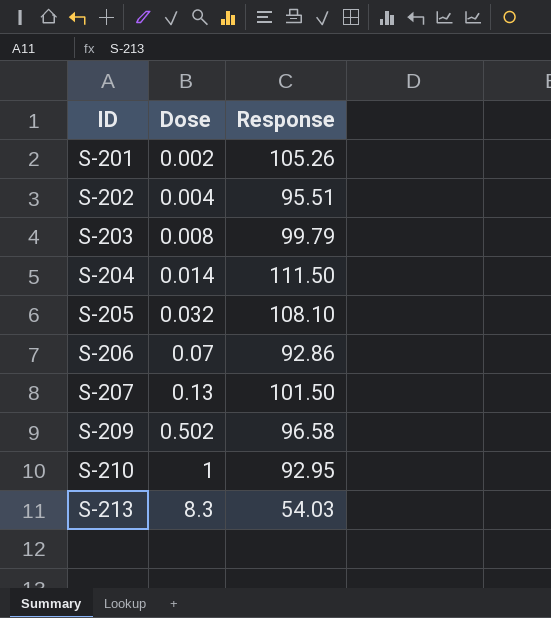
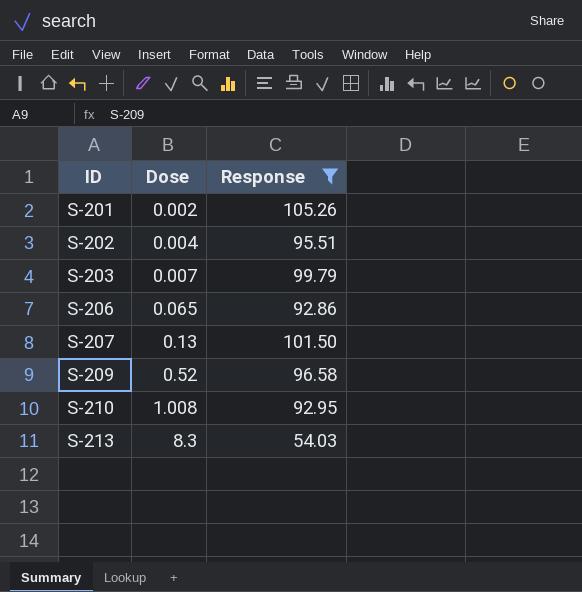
filter: none -> Response <= 105.26
S-203 | Dose: 0.008 -> 0.007
S-206 | Dose: 0.07 -> 0.065
S-209 | Dose: 0.502 -> 0.52
S-210 | Dose: 1 -> 1.008

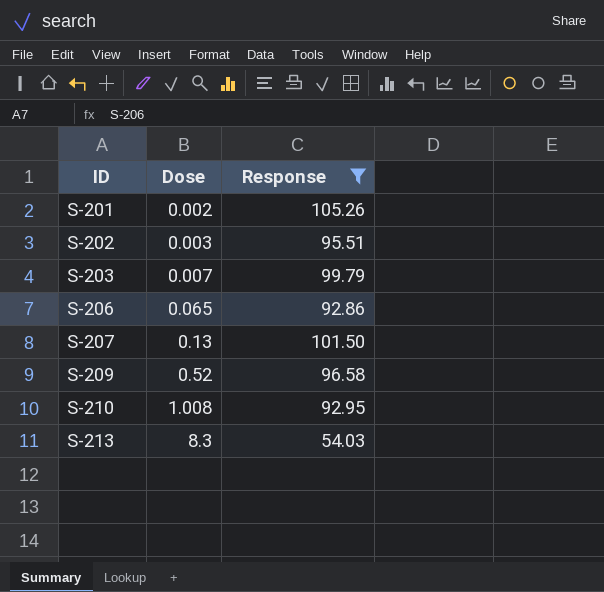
S-202 | Dose: 0.004 -> 0.003

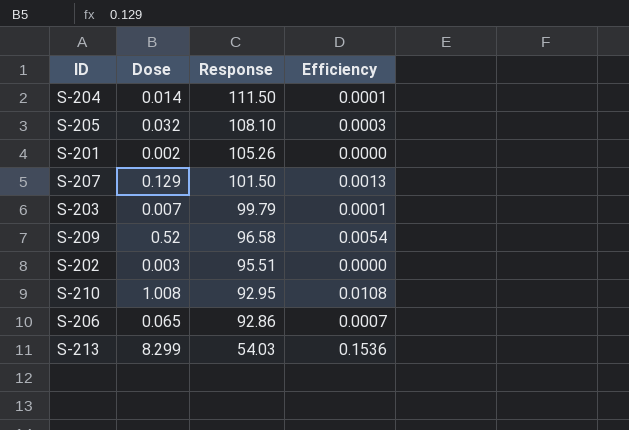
filter: Response <= 105.26 -> none
row order: ID ascending -> Response descending
column Efficiency | formula: none -> [Dose] / [Response]
S-207 | Dose: 0.13 -> 0.129
S-213 | Dose: 8.3 -> 8.299

